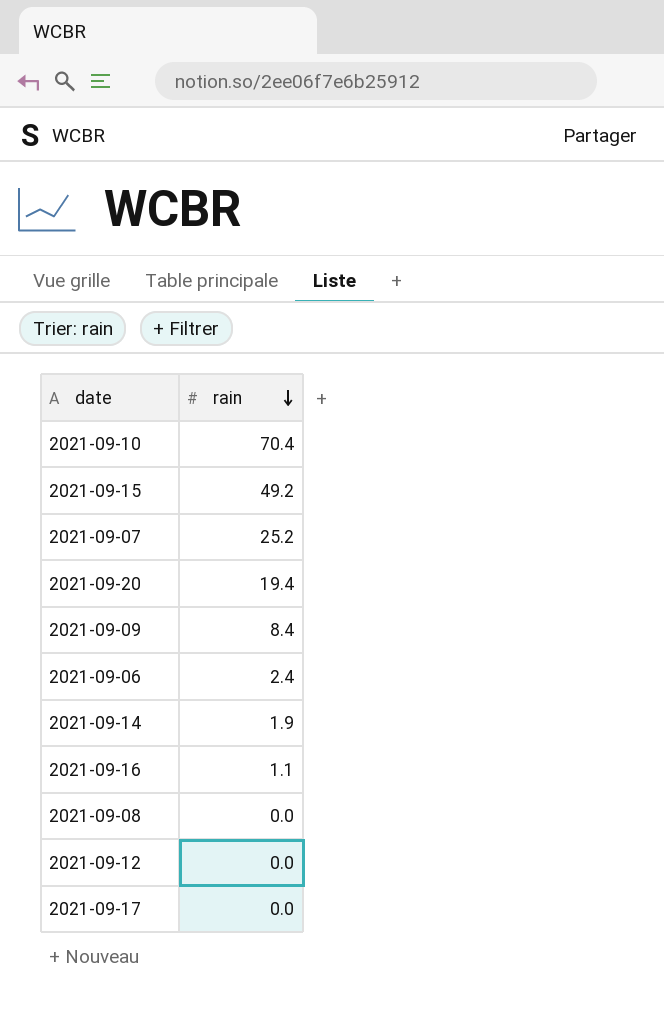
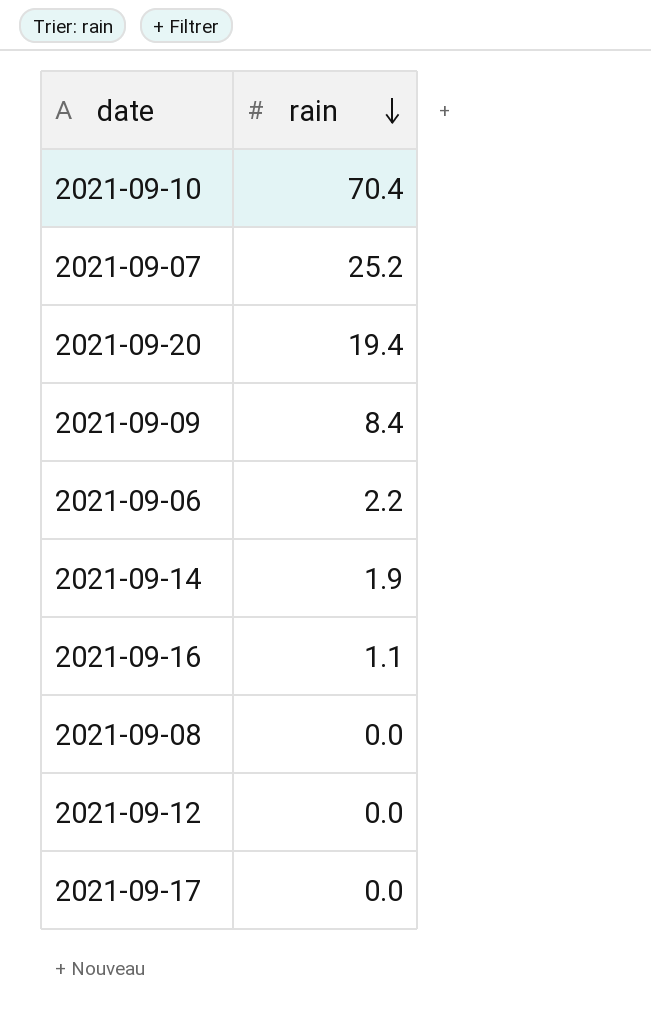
row 2021-09-15: 49.2 -> none
2021-09-06 | rain: 2.4 -> 2.2

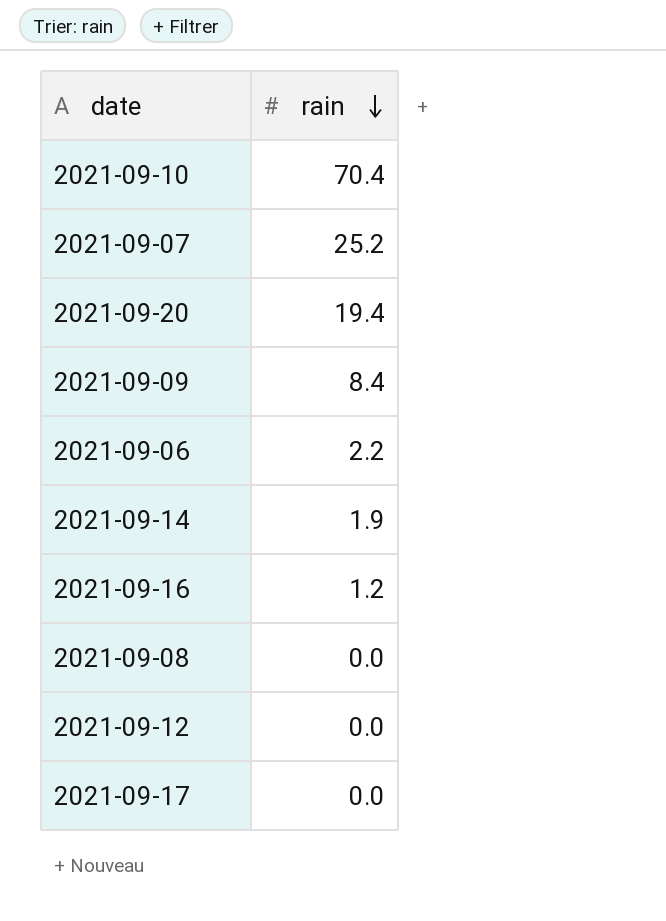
2021-09-16 | rain: 1.1 -> 1.2

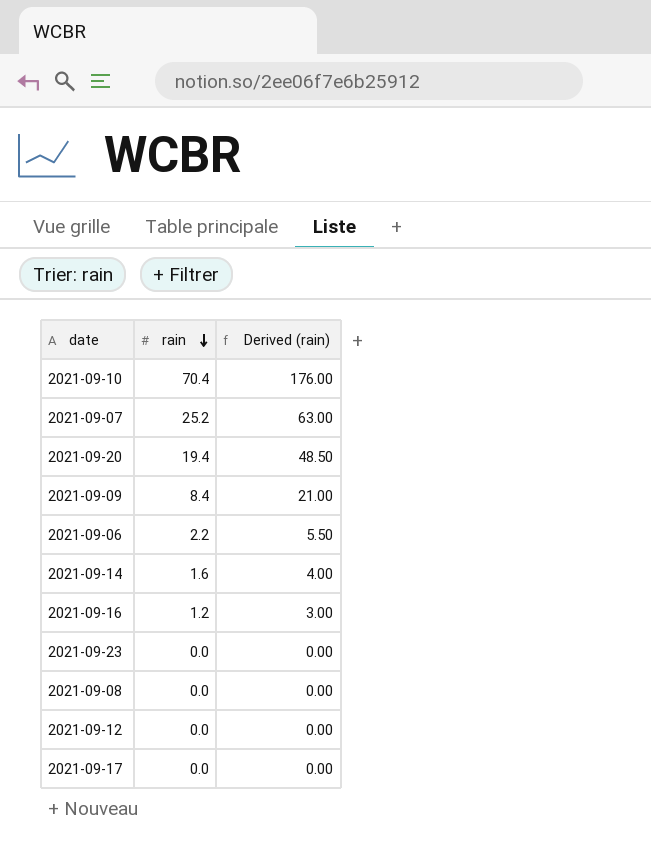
column Derived (rain) | formula: none -> [rain] * 2.5
2021-09-14 | rain: 1.9 -> 1.6
row 2021-09-23: none -> 0.0 | 0.00

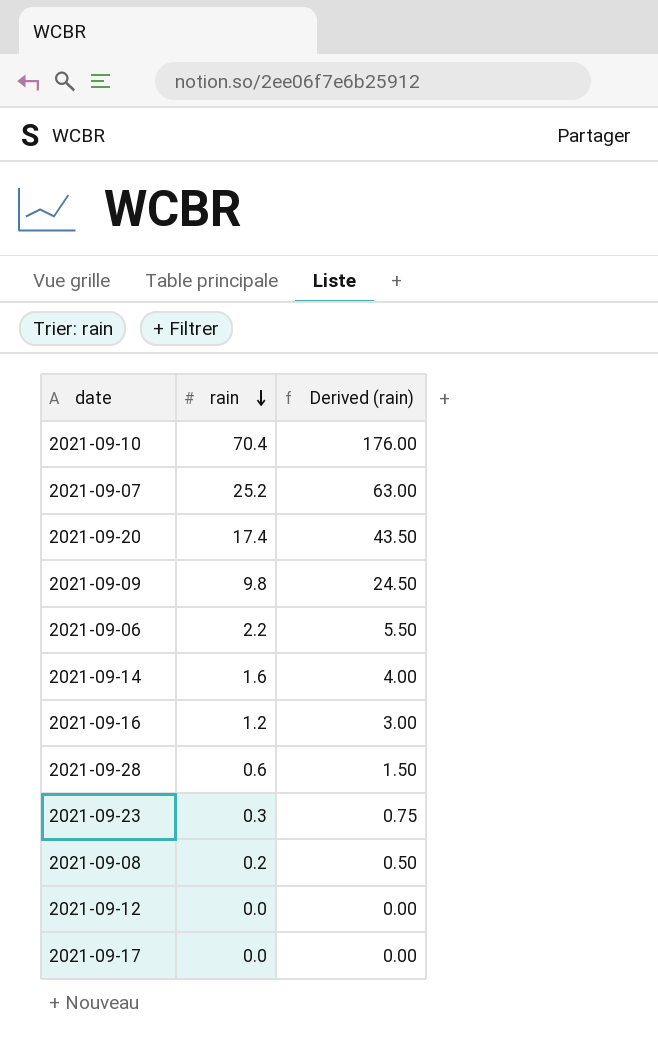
2021-09-20 | rain: 19.4 -> 17.4
2021-09-20 | Derived (rain): 48.50 -> 43.50
2021-09-09 | rain: 8.4 -> 9.8
2021-09-09 | Derived (rain): 21.00 -> 24.50
row 2021-09-28: none -> 0.6 | 1.50
2021-09-23 | rain: 0.0 -> 0.3
2021-09-23 | Derived (rain): 0.00 -> 0.75
2021-09-08 | rain: 0.0 -> 0.2
2021-09-08 | Derived (rain): 0.00 -> 0.50

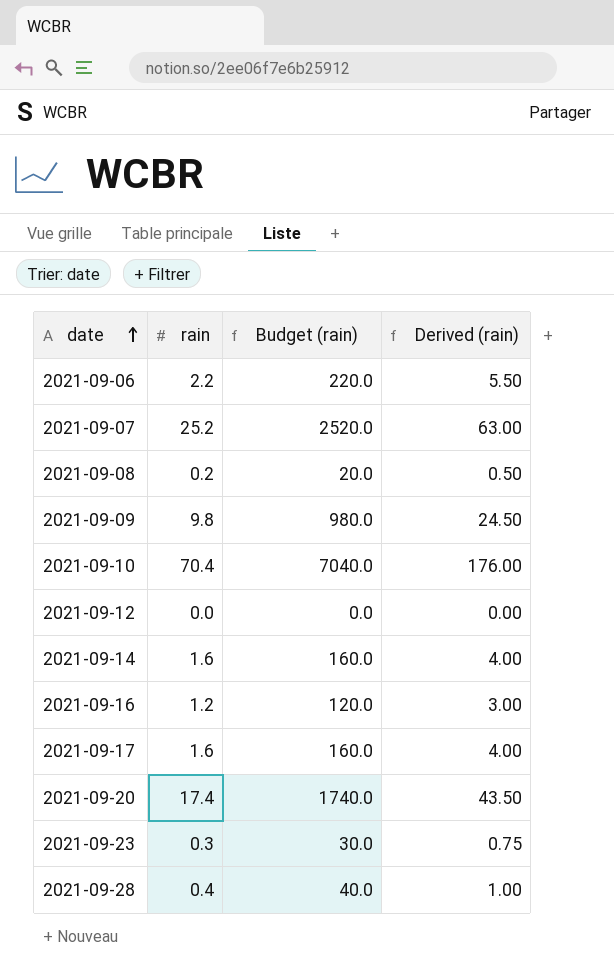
row order: rain descending -> date ascending
column Budget (rain) | formula: none -> [rain] * 100
2021-09-17 | rain: 0.0 -> 1.6
2021-09-17 | Derived (rain): 0.00 -> 4.00
2021-09-28 | rain: 0.6 -> 0.4
2021-09-28 | Derived (rain): 1.50 -> 1.00

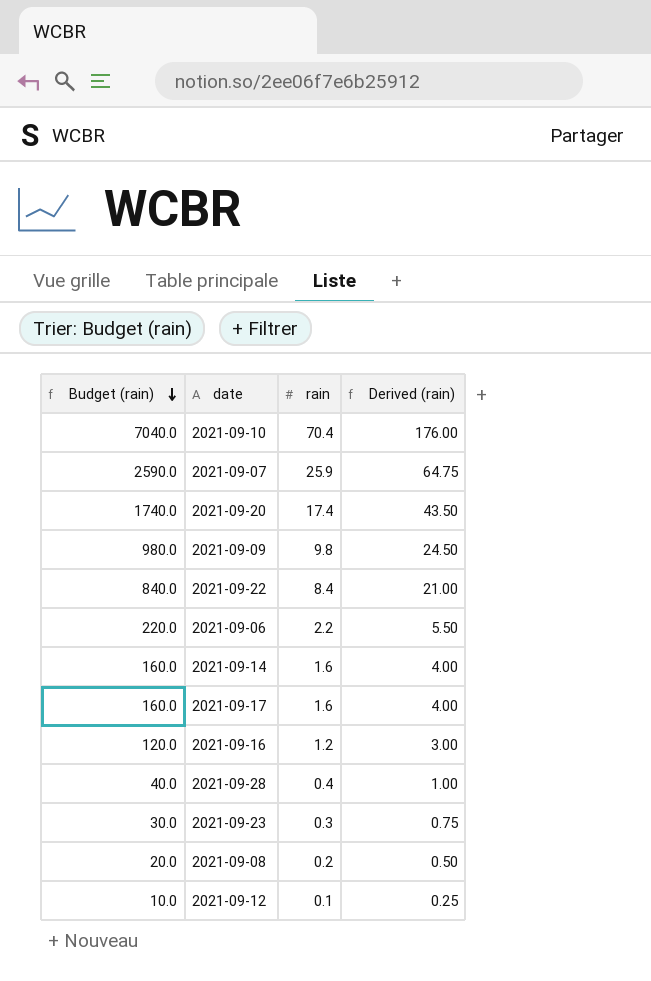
row order: date ascending -> Budget (rain) descending
column Budget (rain) | position: 3 -> 1
2021-09-07 | Budget (rain): 2520.0 -> 2590.0
2021-09-07 | rain: 25.2 -> 25.9
2021-09-07 | Derived (rain): 63.00 -> 64.75
row 2021-09-22: none -> 840.0 | 8.4 | 21.00
2021-09-12 | Budget (rain): 0.0 -> 10.0
2021-09-12 | rain: 0.0 -> 0.1
2021-09-12 | Derived (rain): 0.00 -> 0.25

